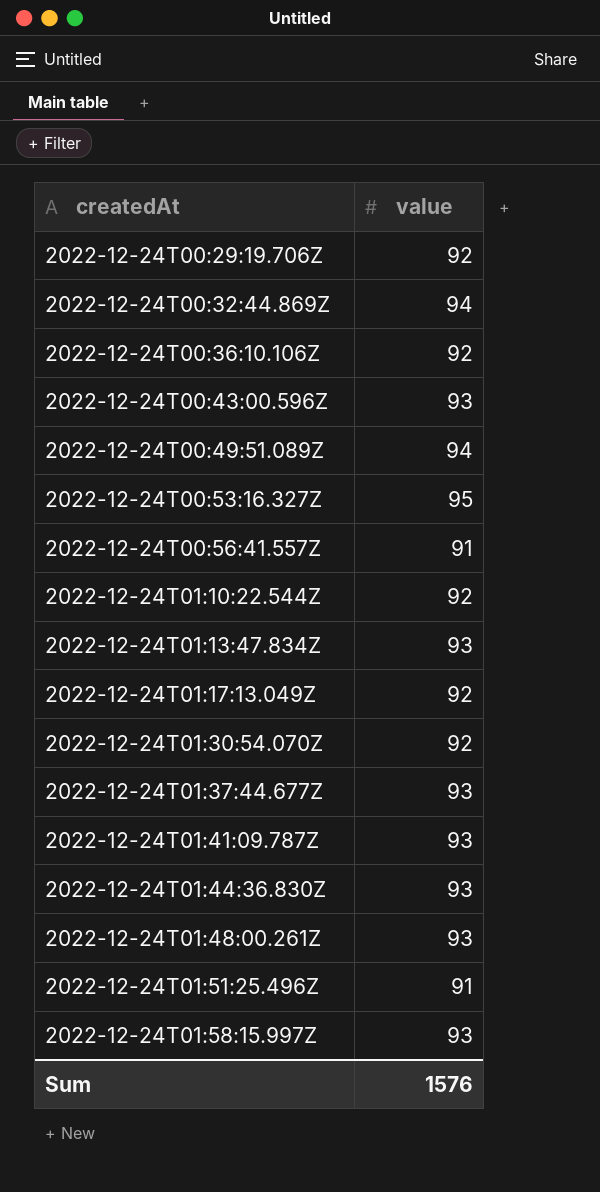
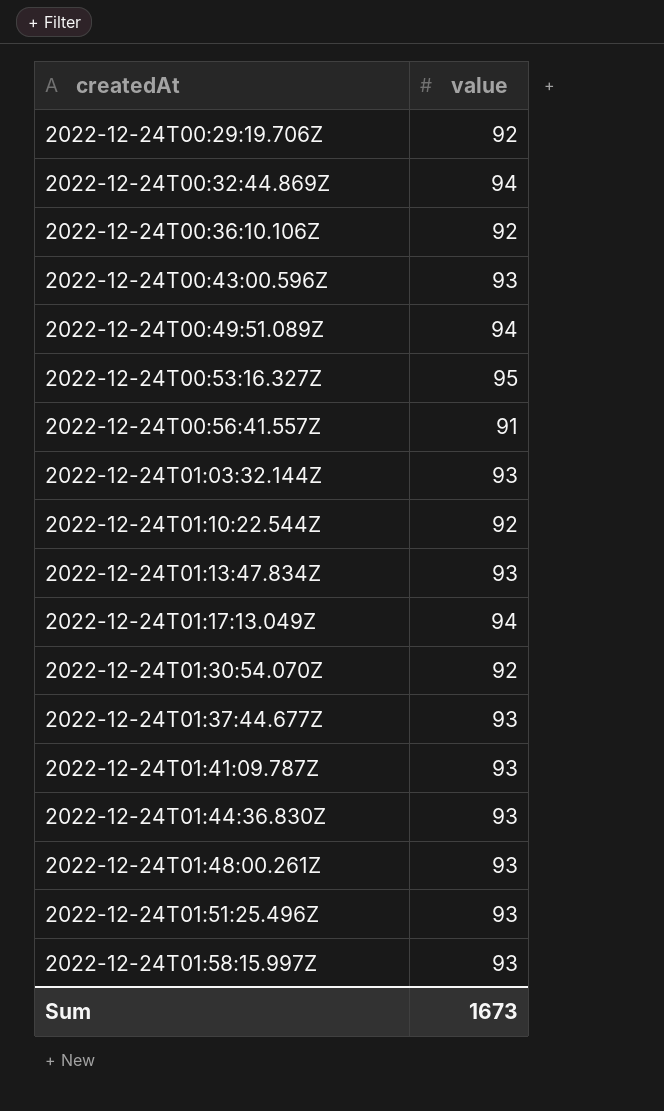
row 2022-12-24T01:03:32.144Z: none -> 93
2022-12-24T01:17:13.049Z | value: 92 -> 94
2022-12-24T01:51:25.496Z | value: 91 -> 93
Sum | value: 1576 -> 1673

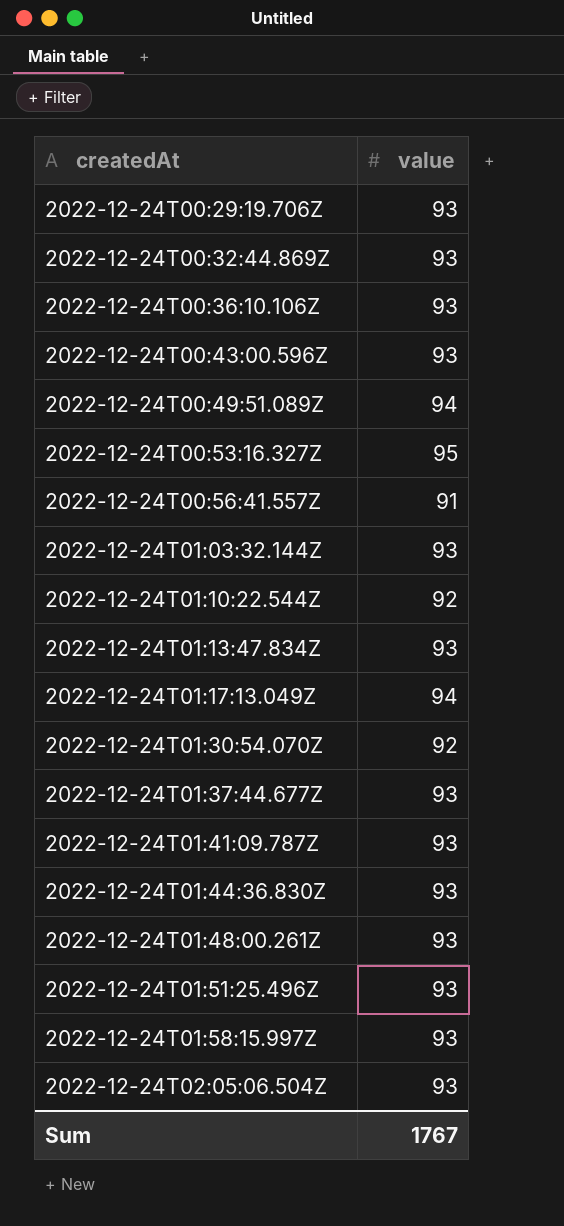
2022-12-24T00:29:19.706Z | value: 92 -> 93
2022-12-24T00:32:44.869Z | value: 94 -> 93
2022-12-24T00:36:10.106Z | value: 92 -> 93
row 2022-12-24T02:05:06.504Z: none -> 93
Sum | value: 1673 -> 1767

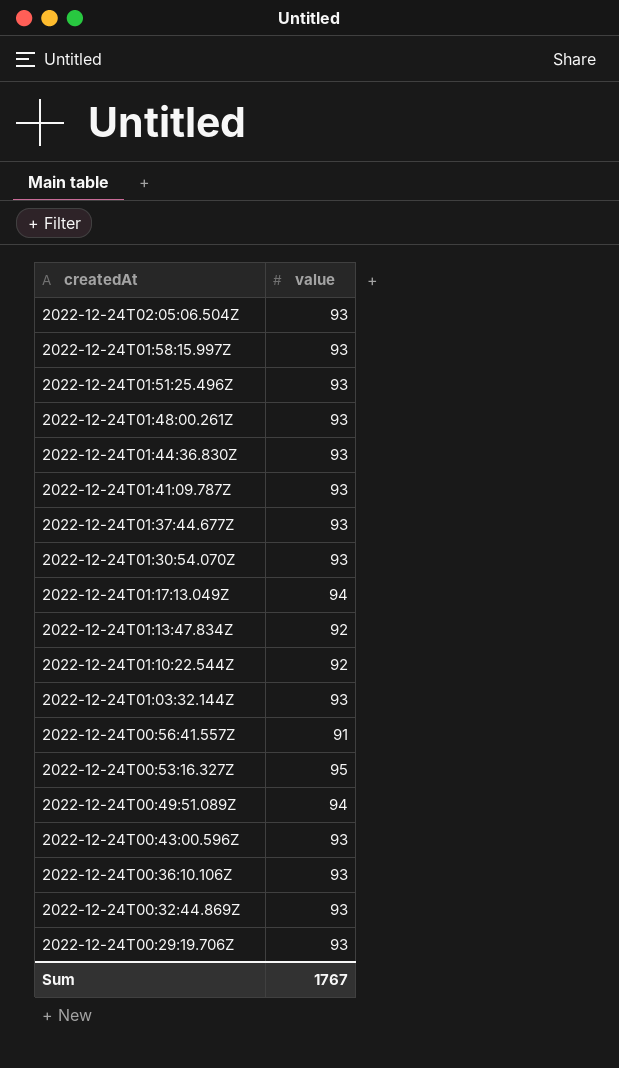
row order: createdAt ascending -> createdAt descending
2022-12-24T01:30:54.070Z | value: 92 -> 93
2022-12-24T01:13:47.834Z | value: 93 -> 92

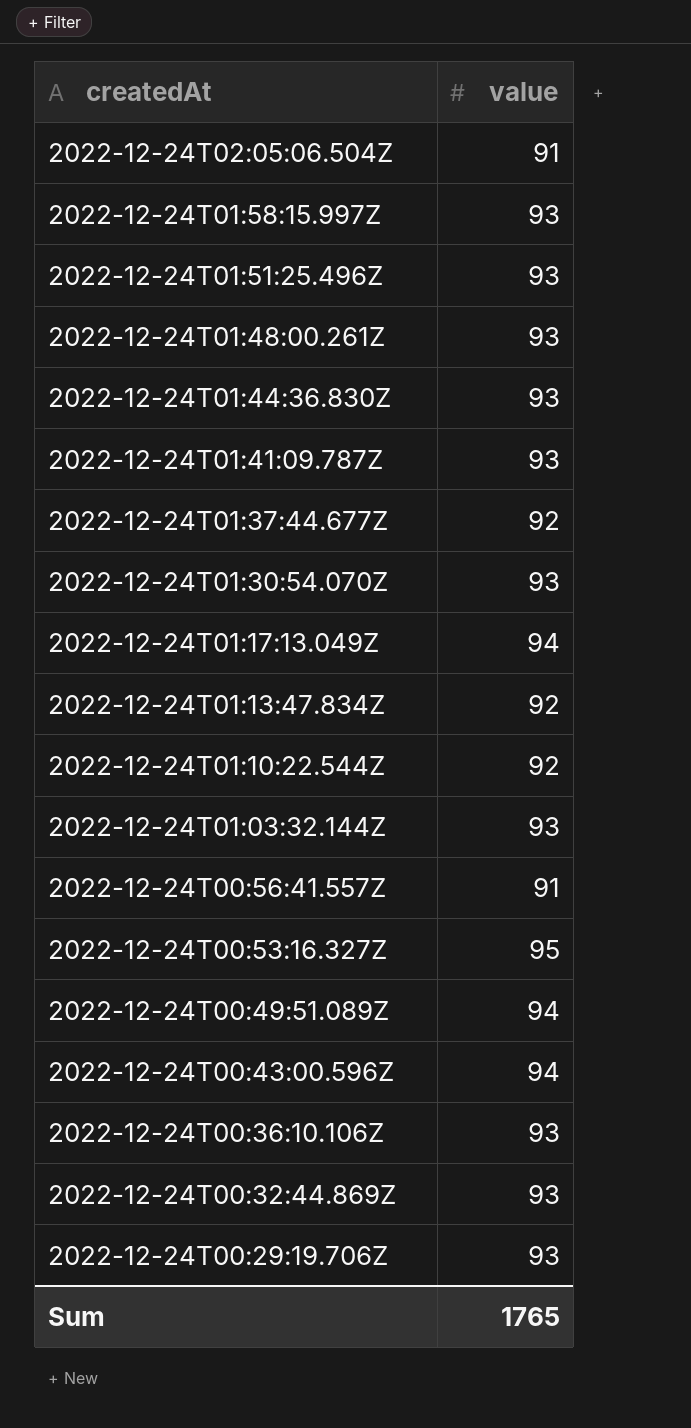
2022-12-24T02:05:06.504Z | value: 93 -> 91
2022-12-24T01:37:44.677Z | value: 93 -> 92
2022-12-24T00:43:00.596Z | value: 93 -> 94
Sum | value: 1767 -> 1765

